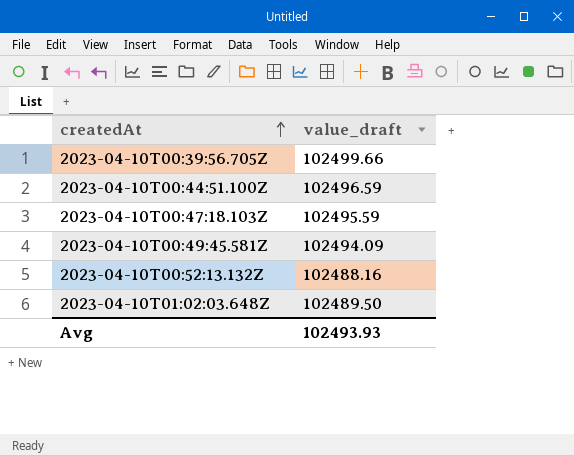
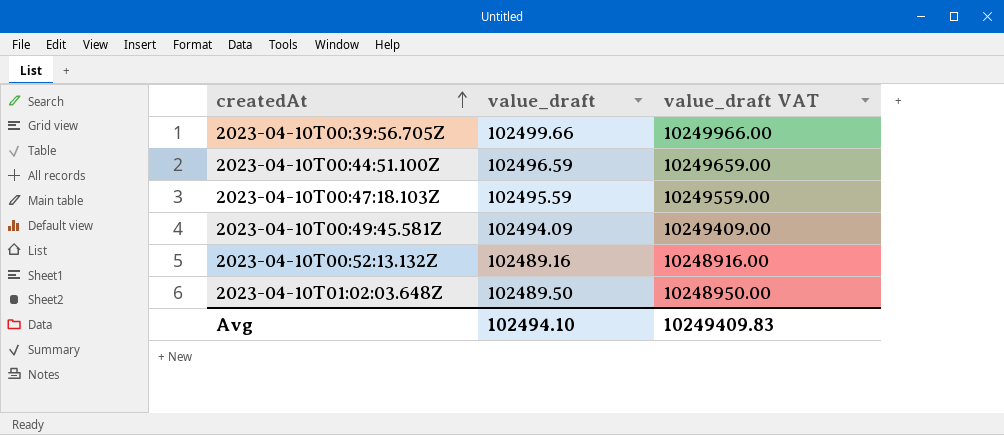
column value_draft VAT | formula: none -> [value_draft] * 100
2023-04-10T00:52:13.132Z | value_draft: 102488.16 -> 102489.16
Avg | value_draft: 102493.93 -> 102494.10

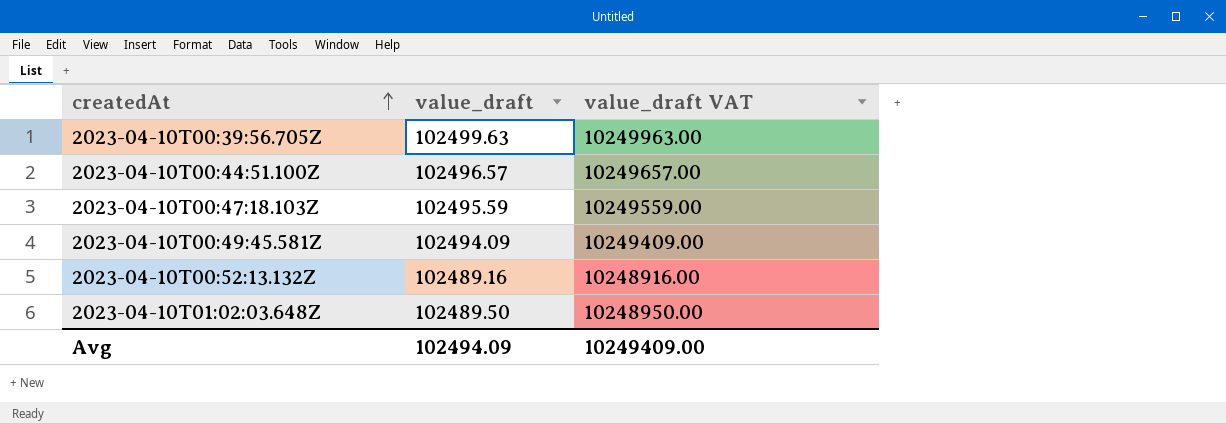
2023-04-10T00:39:56.705Z | value_draft: 102499.66 -> 102499.63
2023-04-10T00:39:56.705Z | value_draft VAT: 10249966.00 -> 10249963.00
2023-04-10T00:44:51.100Z | value_draft: 102496.59 -> 102496.57
2023-04-10T00:44:51.100Z | value_draft VAT: 10249659.00 -> 10249657.00
Avg | value_draft: 102494.10 -> 102494.09
Avg | value_draft VAT: 10249409.83 -> 10249409.00

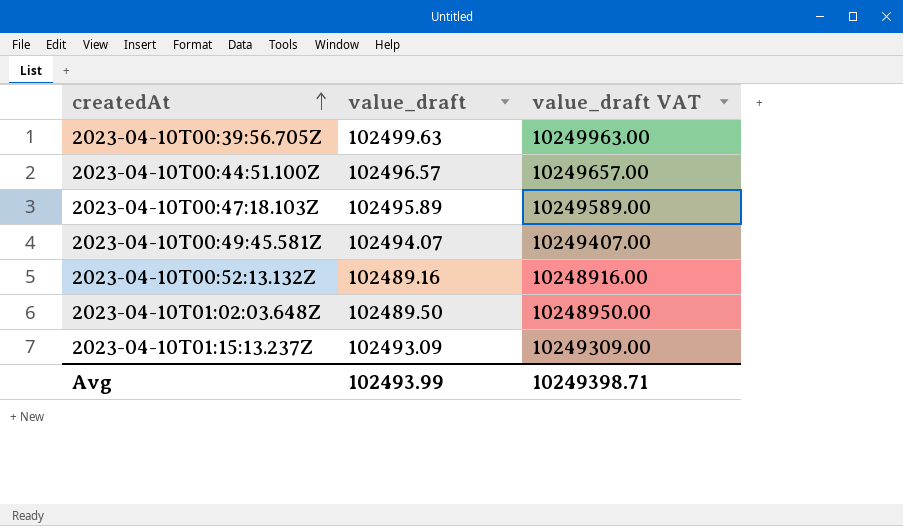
2023-04-10T00:47:18.103Z | value_draft: 102495.59 -> 102495.89
2023-04-10T00:47:18.103Z | value_draft VAT: 10249559.00 -> 10249589.00
2023-04-10T00:49:45.581Z | value_draft: 102494.09 -> 102494.07
2023-04-10T00:49:45.581Z | value_draft VAT: 10249409.00 -> 10249407.00
row 2023-04-10T01:15:13.237Z: none -> 102493.09 | 10249309.00
Avg | value_draft: 102494.09 -> 102493.99
Avg | value_draft VAT: 10249409.00 -> 10249398.71

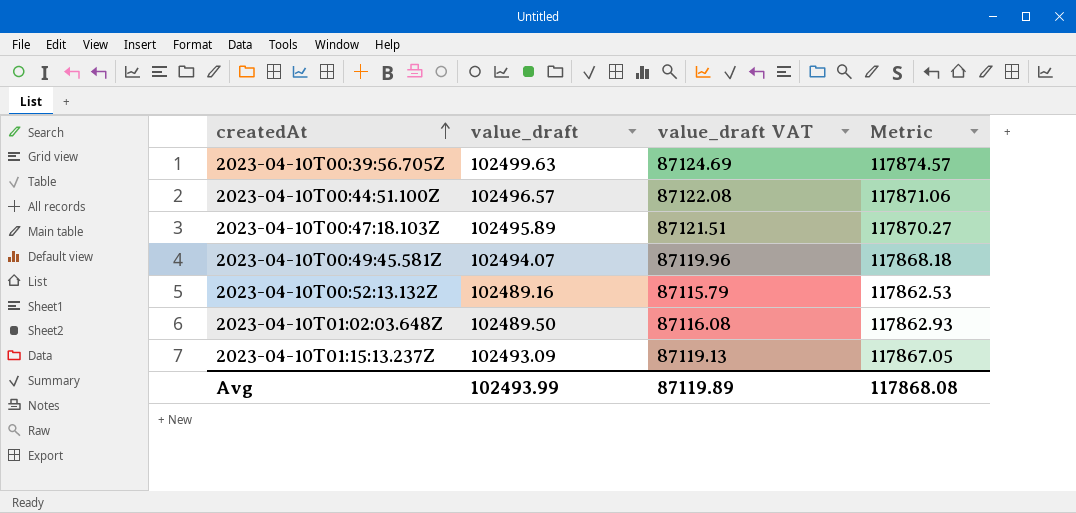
column value_draft VAT | formula: [value_draft] * 100 -> [value_draft] * 0.85
column Metric | formula: none -> [value_draft] * 1.15
Avg | value_draft VAT: 10249398.71 -> 87119.89

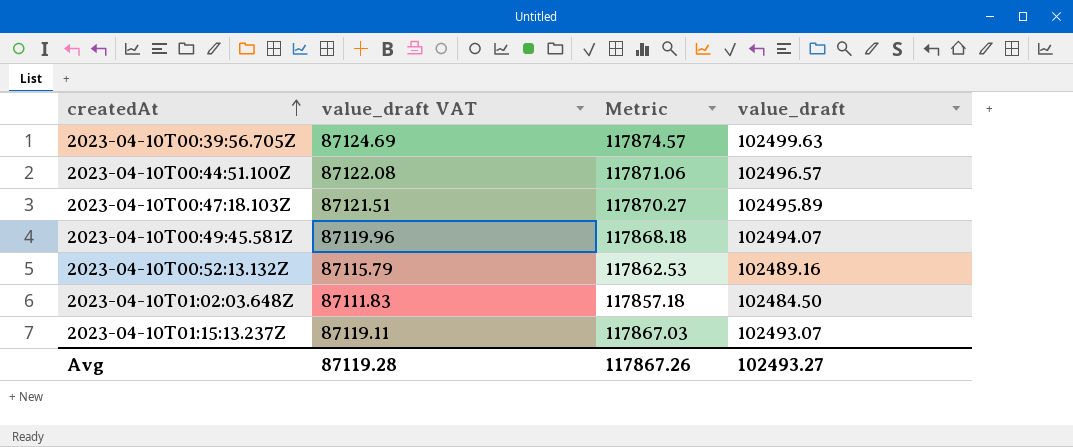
column value_draft | position: 2 -> 4
2023-04-10T01:02:03.648Z | value_draft VAT: 87116.08 -> 87111.83
2023-04-10T01:02:03.648Z | Metric: 117862.93 -> 117857.18
2023-04-10T01:02:03.648Z | value_draft: 102489.50 -> 102484.50
2023-04-10T01:15:13.237Z | value_draft VAT: 87119.13 -> 87119.11
2023-04-10T01:15:13.237Z | Metric: 117867.05 -> 117867.03
2023-04-10T01:15:13.237Z | value_draft: 102493.09 -> 102493.07
Avg | value_draft VAT: 87119.89 -> 87119.28
Avg | Metric: 117868.08 -> 117867.26
Avg | value_draft: 102493.99 -> 102493.27

